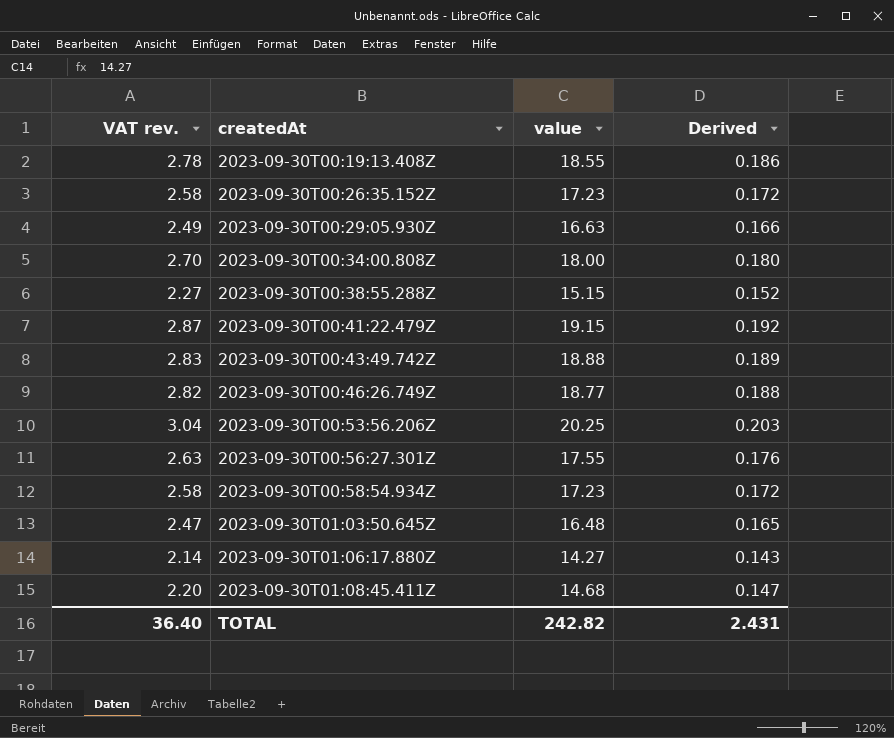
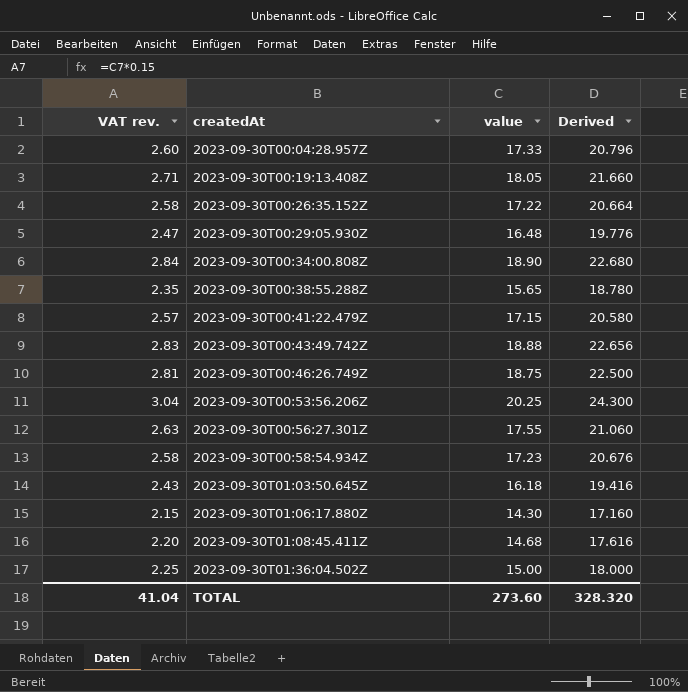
column Derived | formula: [value] * 0.01 -> [value] * 1.2
row 2023-09-30T00:04:28.957Z: none -> 2.60 | 17.33 | 20.796
2023-09-30T00:19:13.408Z | VAT rev.: 2.78 -> 2.71
2023-09-30T00:19:13.408Z | value: 18.55 -> 18.05
2023-09-30T00:26:35.152Z | value: 17.23 -> 17.22
2023-09-30T00:29:05.930Z | VAT rev.: 2.49 -> 2.47
2023-09-30T00:29:05.930Z | value: 16.63 -> 16.48
2023-09-30T00:34:00.808Z | VAT rev.: 2.70 -> 2.84
2023-09-30T00:34:00.808Z | value: 18.00 -> 18.90
2023-09-30T00:38:55.288Z | VAT rev.: 2.27 -> 2.35
2023-09-30T00:38:55.288Z | value: 15.15 -> 15.65
2023-09-30T00:41:22.479Z | VAT rev.: 2.87 -> 2.57
2023-09-30T00:41:22.479Z | value: 19.15 -> 17.15
2023-09-30T00:46:26.749Z | VAT rev.: 2.82 -> 2.81
2023-09-30T00:46:26.749Z | value: 18.77 -> 18.75
2023-09-30T01:03:50.645Z | VAT rev.: 2.47 -> 2.43
2023-09-30T01:03:50.645Z | value: 16.48 -> 16.18
2023-09-30T01:06:17.880Z | VAT rev.: 2.14 -> 2.15
2023-09-30T01:06:17.880Z | value: 14.27 -> 14.30
row 2023-09-30T01:36:04.502Z: none -> 2.25 | 15.00 | 18.000
TOTAL | VAT rev.: 36.40 -> 41.04
TOTAL | value: 242.82 -> 273.60
TOTAL | Derived: 2.431 -> 328.320

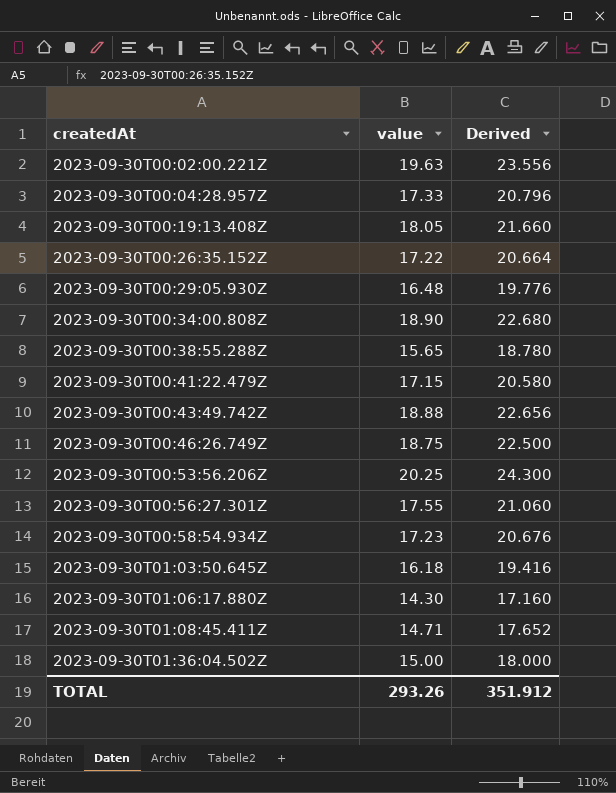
column VAT rev. | formula: [value] * 0.15 -> none
row 2023-09-30T00:02:00.221Z: none -> 19.63 | 23.556
2023-09-30T01:08:45.411Z | value: 14.68 -> 14.71
2023-09-30T01:08:45.411Z | Derived: 17.616 -> 17.652
TOTAL | value: 273.60 -> 293.26
TOTAL | Derived: 328.320 -> 351.912

